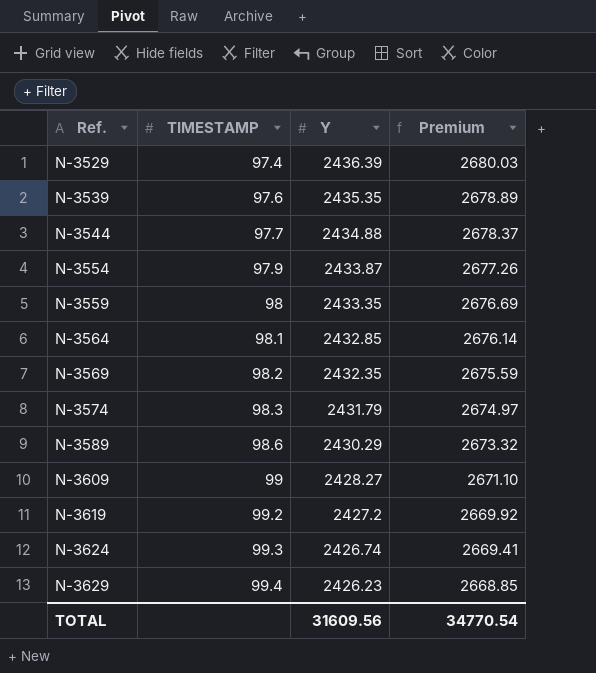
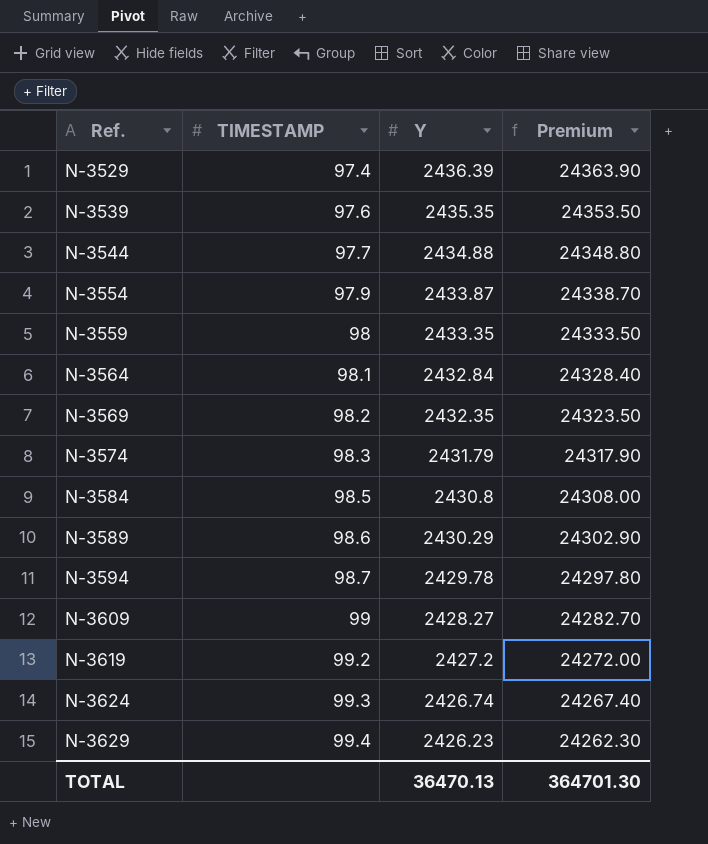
column Premium | formula: [Y] * 1.1 -> [Y] * 10
N-3564 | Y: 2432.85 -> 2432.84
row N-3584: none -> 98.5 | 2430.8 | 24308.00
row N-3594: none -> 98.7 | 2429.78 | 24297.80
TOTAL | Y: 31609.56 -> 36470.13
TOTAL | Premium: 34770.54 -> 364701.30

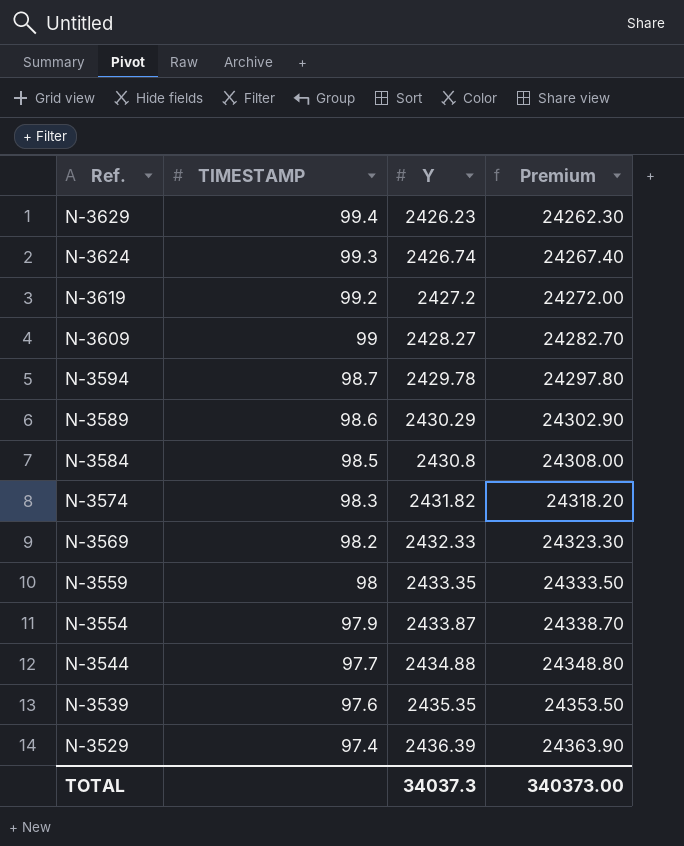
row order: Ref. ascending -> Ref. descending
row N-3564: 98.1 | 2432.84 | 24328.40 -> none
N-3574 | Y: 2431.79 -> 2431.82
N-3574 | Premium: 24317.90 -> 24318.20
N-3569 | Y: 2432.35 -> 2432.33
N-3569 | Premium: 24323.50 -> 24323.30
TOTAL | Y: 36470.13 -> 34037.3
TOTAL | Premium: 364701.30 -> 340373.00

